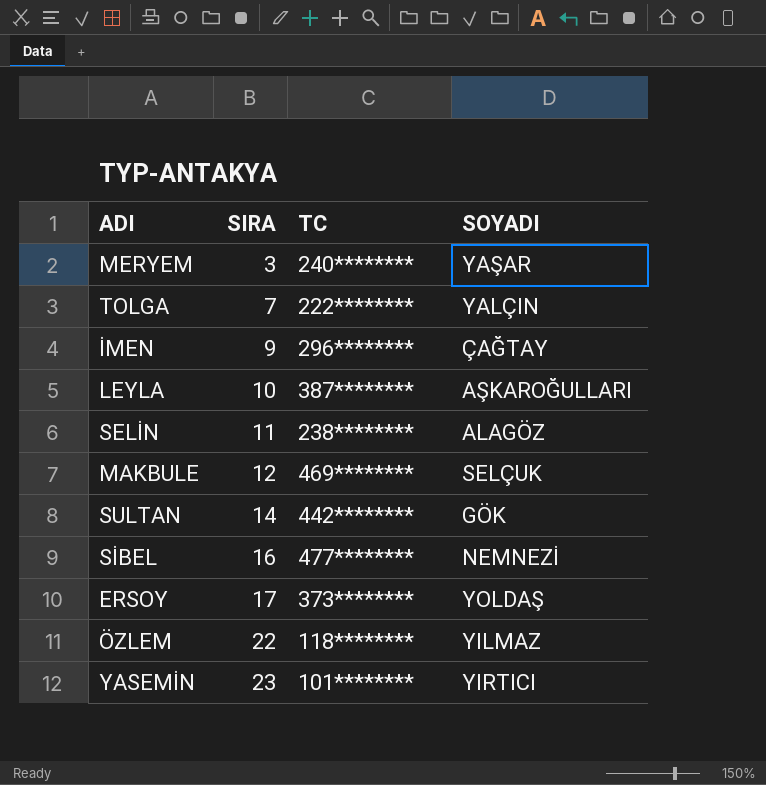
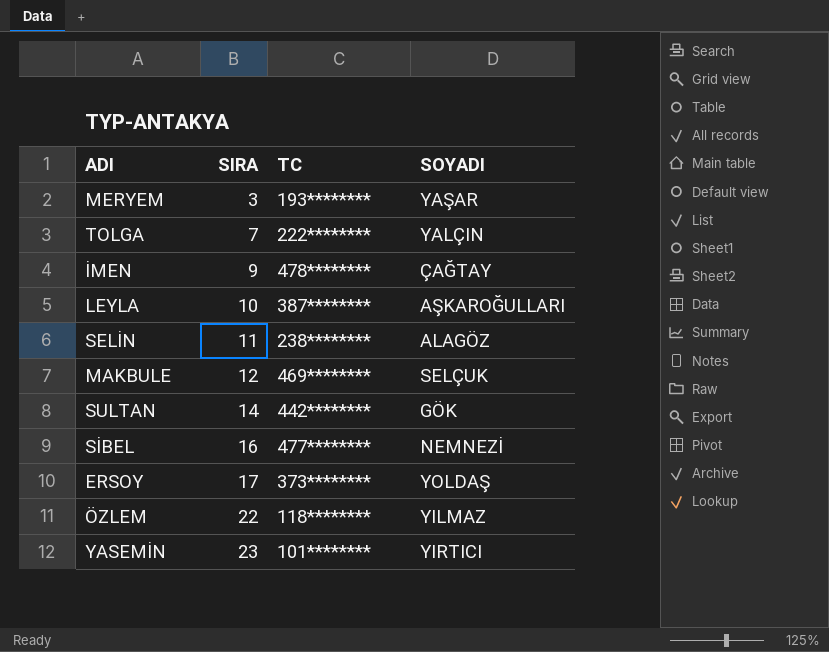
MERYEM | TC: 240******** -> 193********
İMEN | TC: 296******** -> 478********

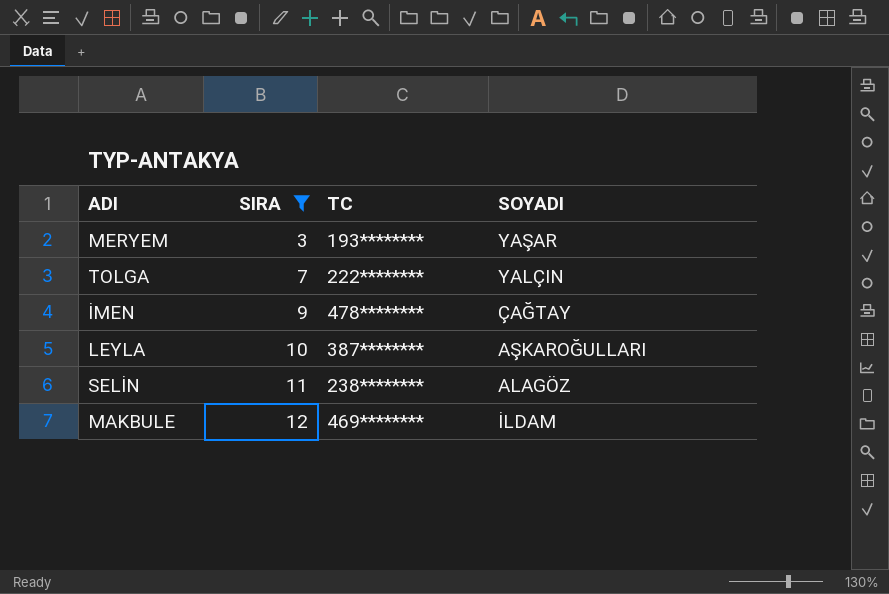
filter: none -> SIRA <= 12
MAKBULE | SOYADI: SELÇUK -> İLDAM

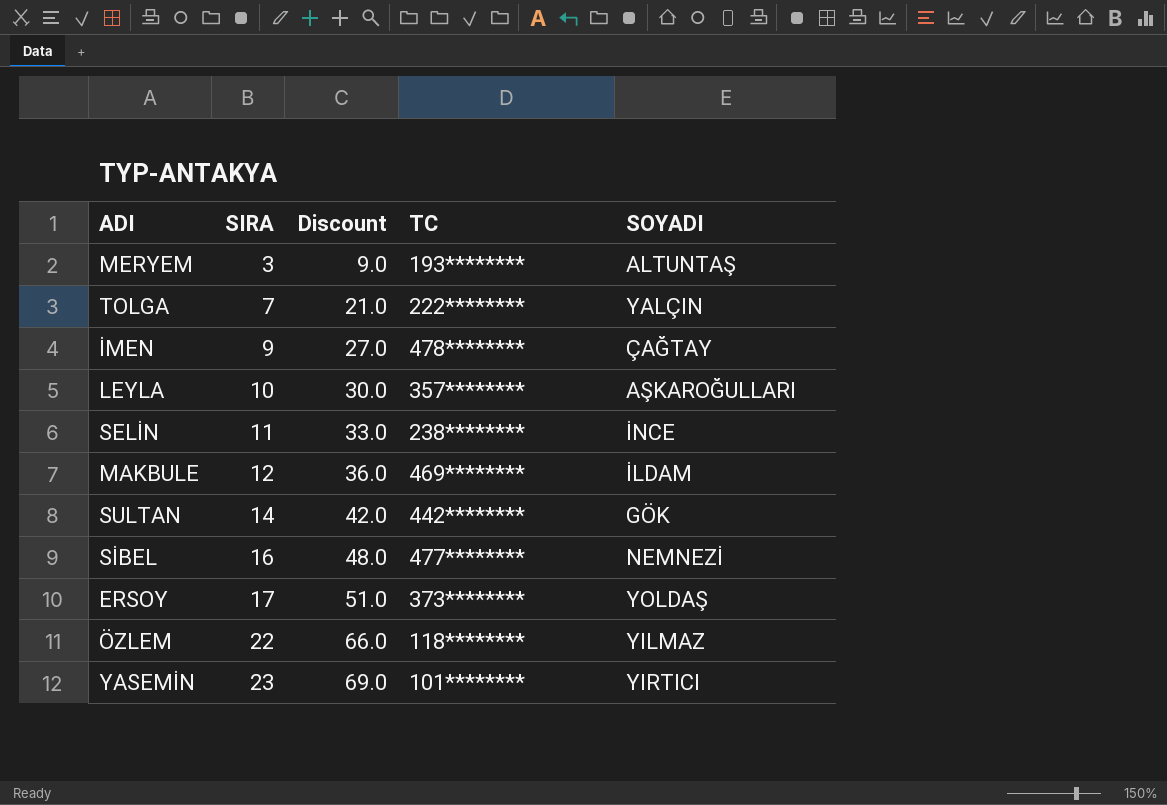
filter: SIRA <= 12 -> none
column Discount | formula: none -> [SIRA] * 3
MERYEM | SOYADI: YAŞAR -> ALTUNTAŞ
LEYLA | TC: 387******** -> 357********
SELİN | SOYADI: ALAGÖZ -> İNCE

